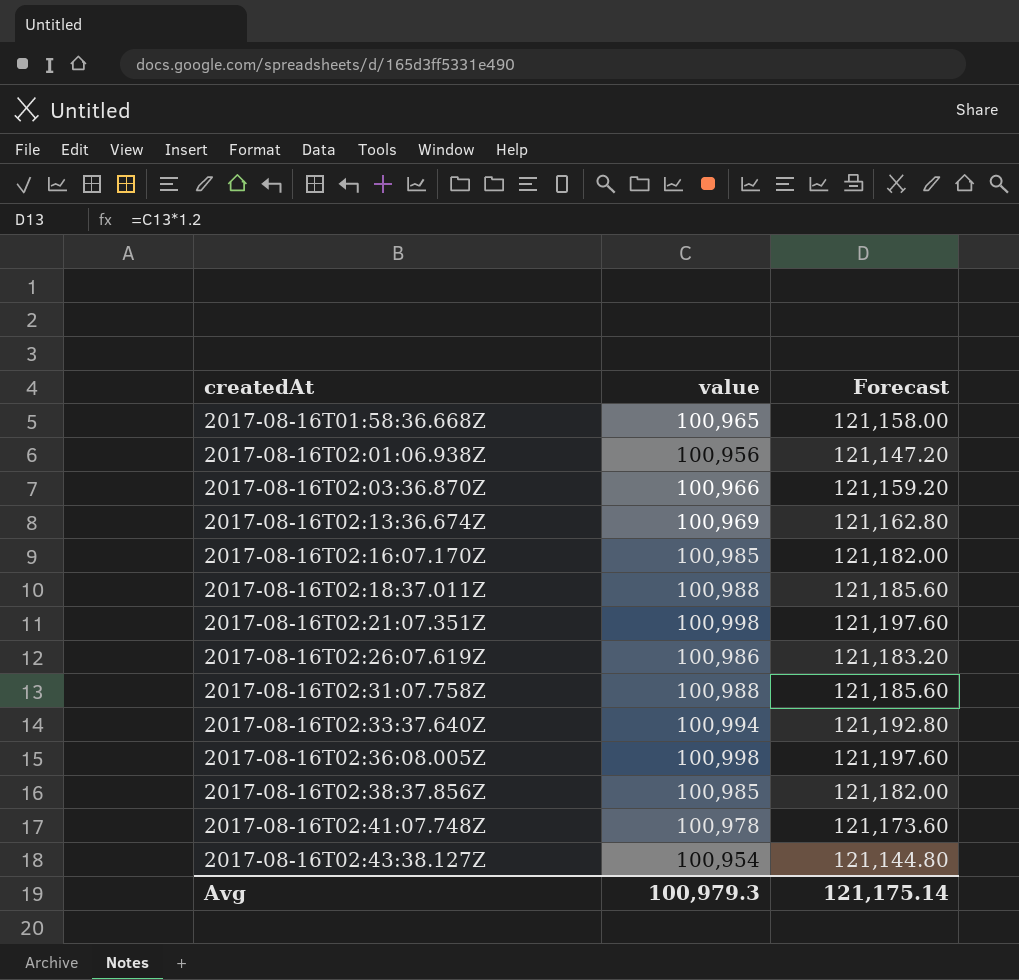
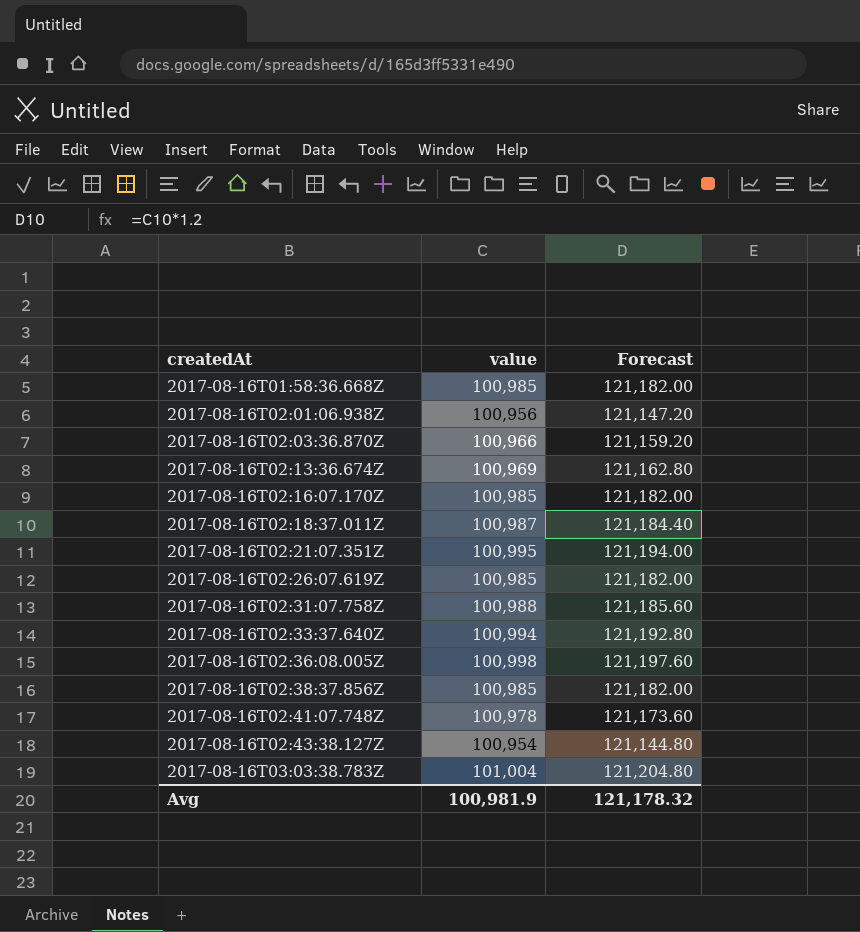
2017-08-16T01:58:36.668Z | value: 100,965 -> 100,985
2017-08-16T01:58:36.668Z | Forecast: 121,158.00 -> 121,182.00
2017-08-16T02:18:37.011Z | value: 100,988 -> 100,987
2017-08-16T02:18:37.011Z | Forecast: 121,185.60 -> 121,184.40
2017-08-16T02:21:07.351Z | value: 100,998 -> 100,995
2017-08-16T02:21:07.351Z | Forecast: 121,197.60 -> 121,194.00
2017-08-16T02:26:07.619Z | value: 100,986 -> 100,985
2017-08-16T02:26:07.619Z | Forecast: 121,183.20 -> 121,182.00
row 2017-08-16T03:03:38.783Z: none -> 101,004 | 121,204.80
Avg | value: 100,979.3 -> 100,981.9
Avg | Forecast: 121,175.14 -> 121,178.32

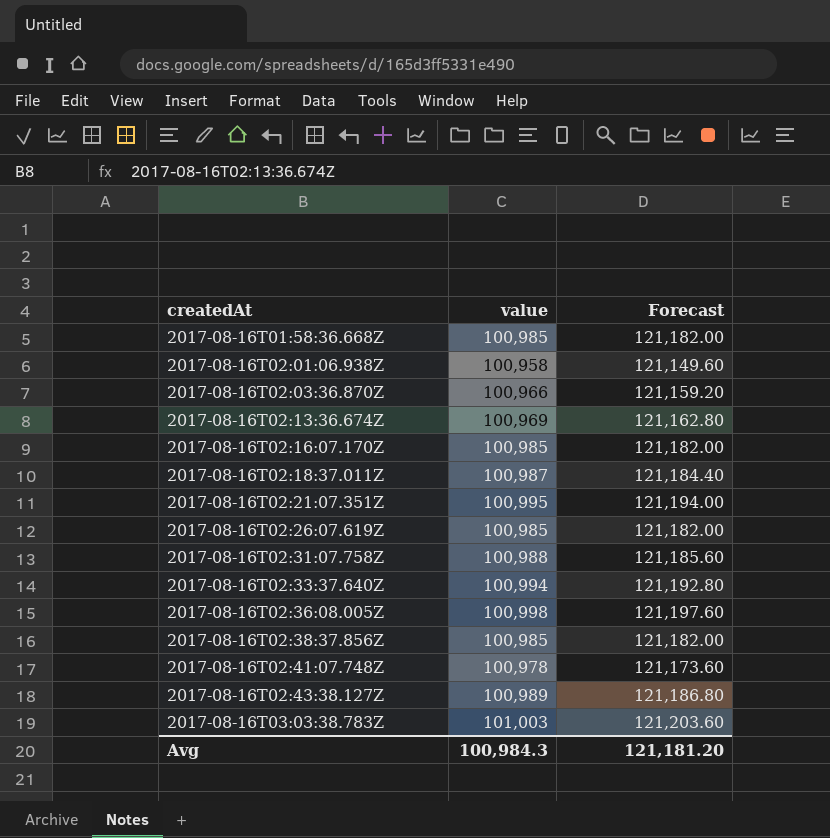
2017-08-16T02:01:06.938Z | value: 100,956 -> 100,958
2017-08-16T02:01:06.938Z | Forecast: 121,147.20 -> 121,149.60
2017-08-16T02:43:38.127Z | value: 100,954 -> 100,989
2017-08-16T02:43:38.127Z | Forecast: 121,144.80 -> 121,186.80
2017-08-16T03:03:38.783Z | value: 101,004 -> 101,003
2017-08-16T03:03:38.783Z | Forecast: 121,204.80 -> 121,203.60
Avg | value: 100,981.9 -> 100,984.3
Avg | Forecast: 121,178.32 -> 121,181.20

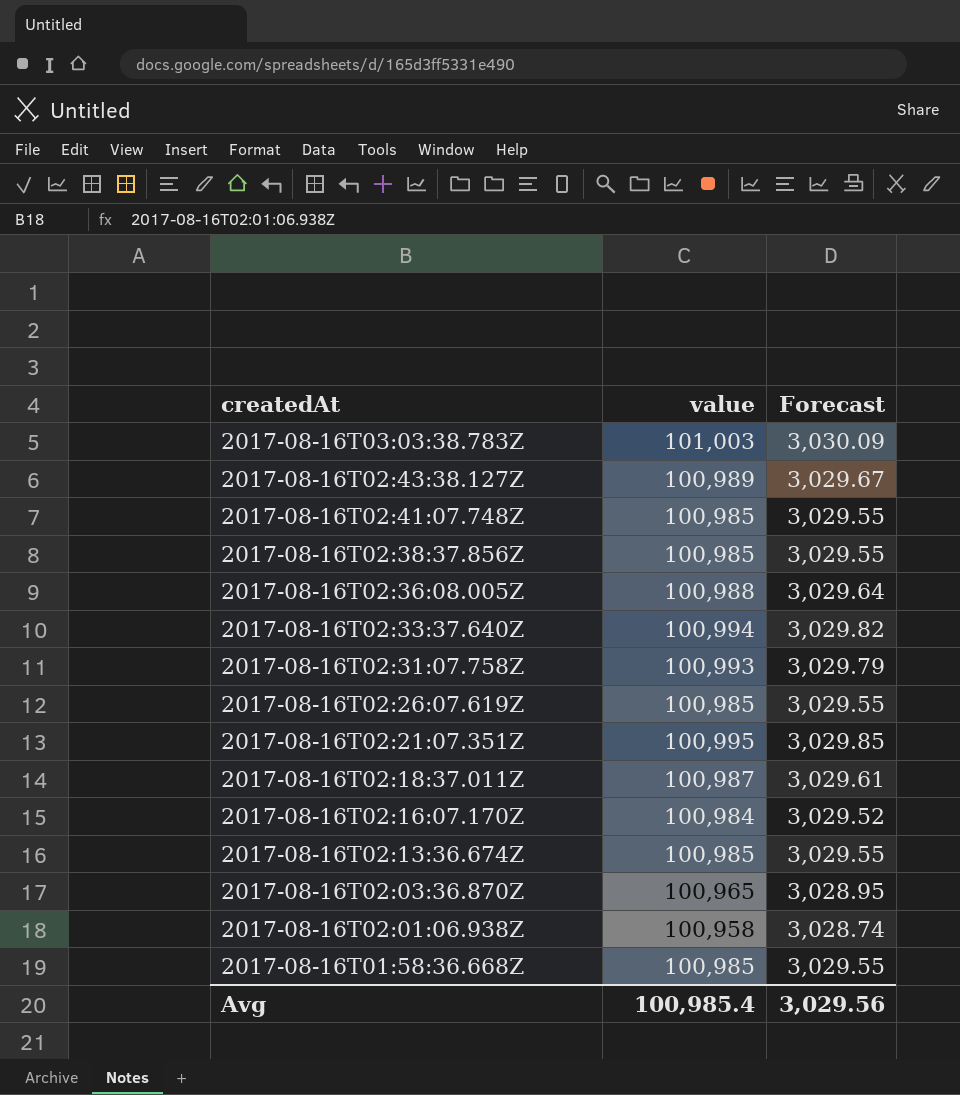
row order: createdAt ascending -> createdAt descending
column Forecast | formula: [value] * 1.2 -> [value] * 0.03
2017-08-16T02:41:07.748Z | value: 100,978 -> 100,985
2017-08-16T02:36:08.005Z | value: 100,998 -> 100,988
2017-08-16T02:31:07.758Z | value: 100,988 -> 100,993
2017-08-16T02:16:07.170Z | value: 100,985 -> 100,984
2017-08-16T02:13:36.674Z | value: 100,969 -> 100,985
2017-08-16T02:03:36.870Z | value: 100,966 -> 100,965
Avg | value: 100,984.3 -> 100,985.4
Avg | Forecast: 121,181.20 -> 3,029.56

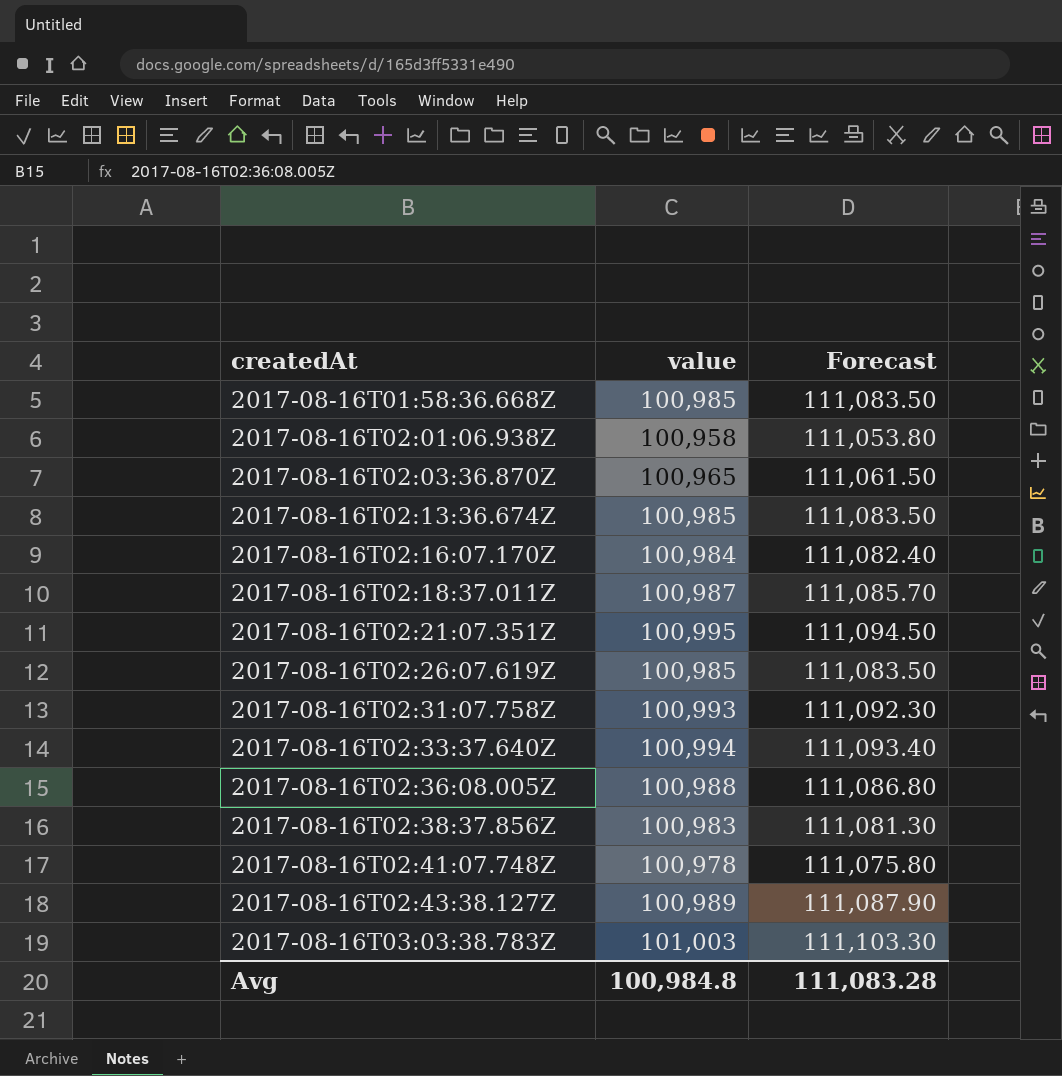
row order: createdAt descending -> createdAt ascending
column Forecast | formula: [value] * 0.03 -> [value] * 1.1
2017-08-16T02:38:37.856Z | value: 100,985 -> 100,983
2017-08-16T02:41:07.748Z | value: 100,985 -> 100,978
Avg | value: 100,985.4 -> 100,984.8
Avg | Forecast: 3,029.56 -> 111,083.28

